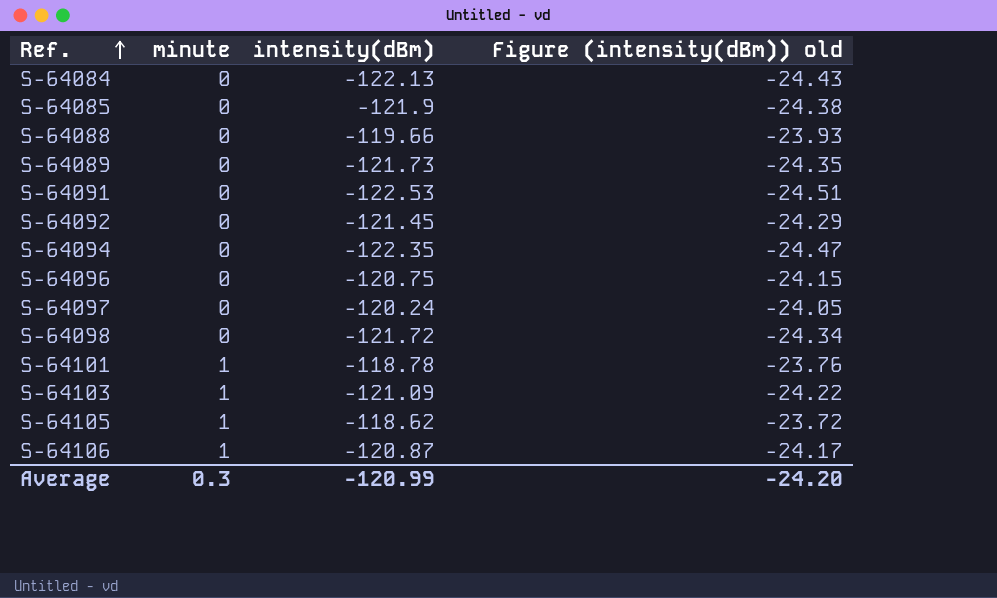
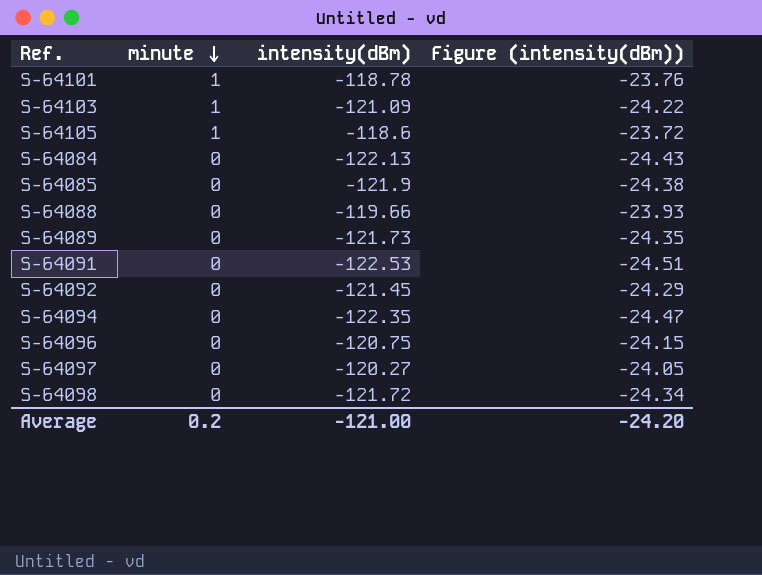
row order: Ref. ascending -> minute descending
column name: Figure (intensity(dBm)) old -> Figure (intensity(dBm))
row S-64106: 1 | -120.87 | -24.17 -> none
S-64105 | intensity(dBm): -118.62 -> -118.6
S-64097 | intensity(dBm): -120.24 -> -120.27
Average | minute: 0.3 -> 0.2
Average | intensity(dBm): -120.99 -> -121.00

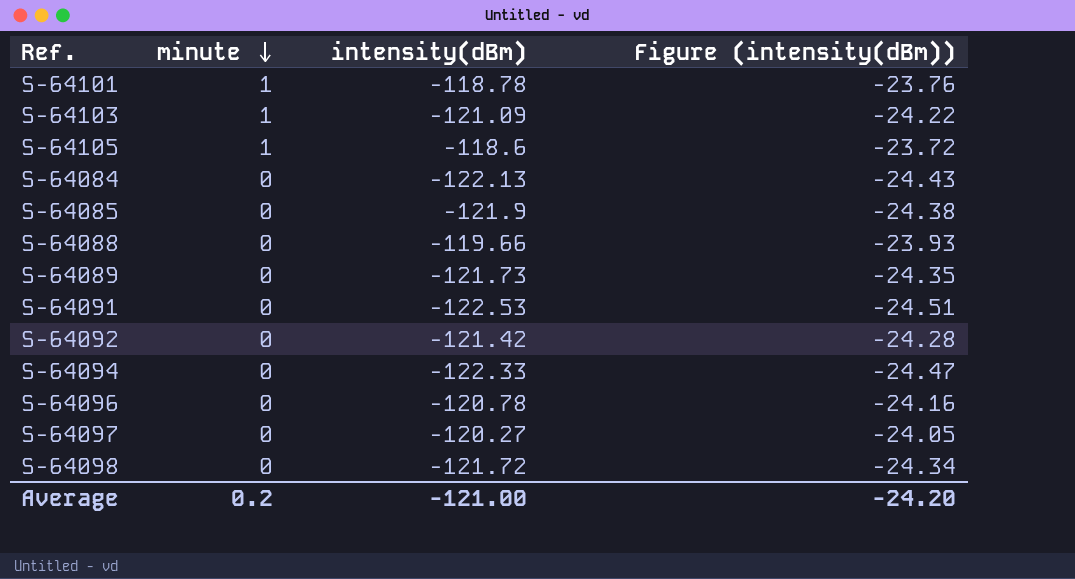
S-64092 | intensity(dBm): -121.45 -> -121.42
S-64092 | Figure (intensity(dBm)): -24.29 -> -24.28
S-64094 | intensity(dBm): -122.35 -> -122.33
S-64096 | intensity(dBm): -120.75 -> -120.78
S-64096 | Figure (intensity(dBm)): -24.15 -> -24.16

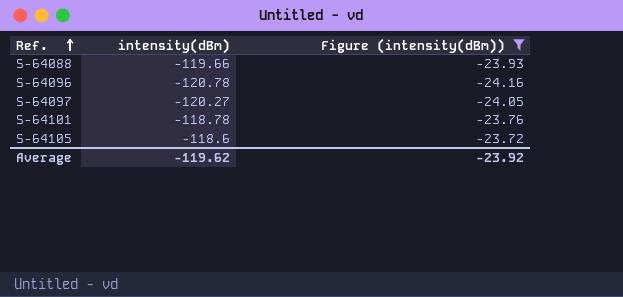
filter: none -> Figure (intensity(dBm)) >= -24.16
row order: minute descending -> Ref. ascending
column minute | position: 2 -> none
Average | intensity(dBm): -121.00 -> -119.62
Average | Figure (intensity(dBm)): -24.20 -> -23.92

